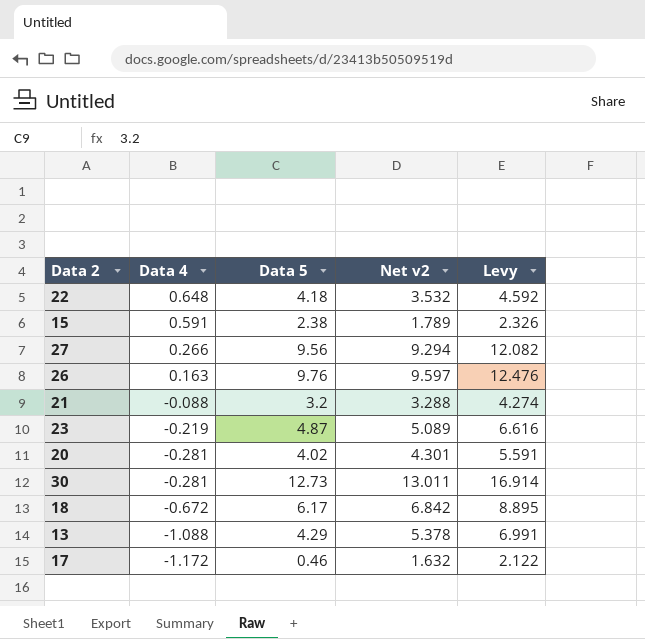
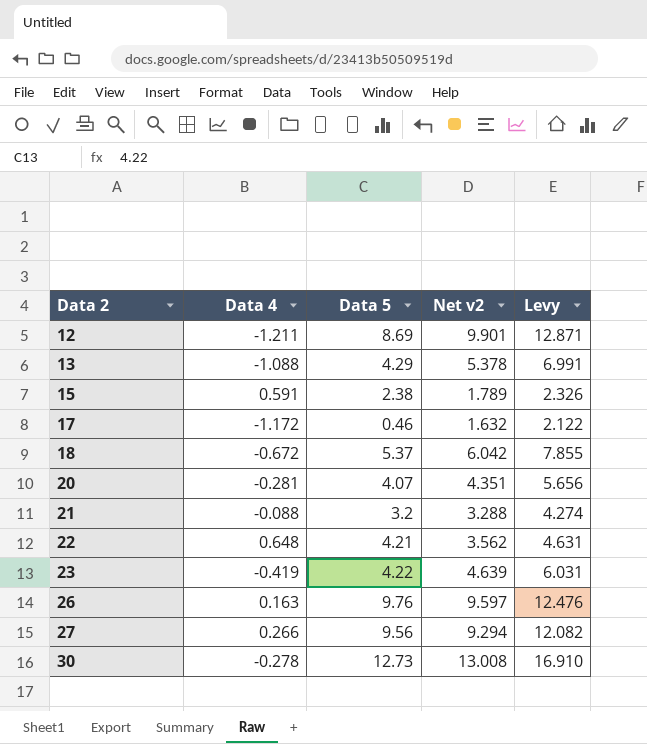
row order: Data 4 descending -> Data 2 ascending
row 12: none -> -1.211 | 8.69 | 9.901 | 12.871
18 | Data 5: 6.17 -> 5.37
18 | Net v2: 6.842 -> 6.042
18 | Levy: 8.895 -> 7.855
20 | Data 5: 4.02 -> 4.07
20 | Net v2: 4.301 -> 4.351
20 | Levy: 5.591 -> 5.656
22 | Data 5: 4.18 -> 4.21
22 | Net v2: 3.532 -> 3.562
22 | Levy: 4.592 -> 4.631
23 | Data 4: -0.219 -> -0.419
23 | Data 5: 4.87 -> 4.22
23 | Net v2: 5.089 -> 4.639
23 | Levy: 6.616 -> 6.031
30 | Data 4: -0.281 -> -0.278
30 | Net v2: 13.011 -> 13.008
30 | Levy: 16.914 -> 16.910

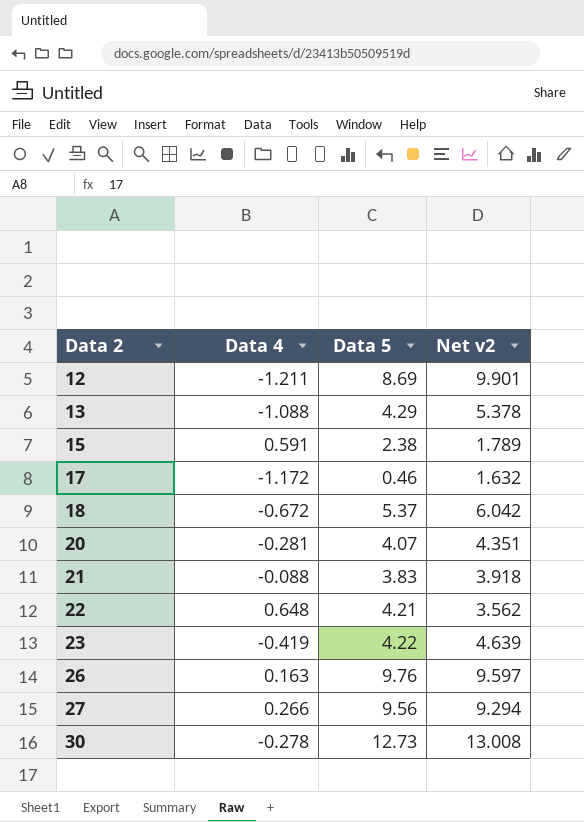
column Levy | formula: [Net v2] * 1.3 -> none
21 | Data 5: 3.2 -> 3.83
21 | Net v2: 3.288 -> 3.918

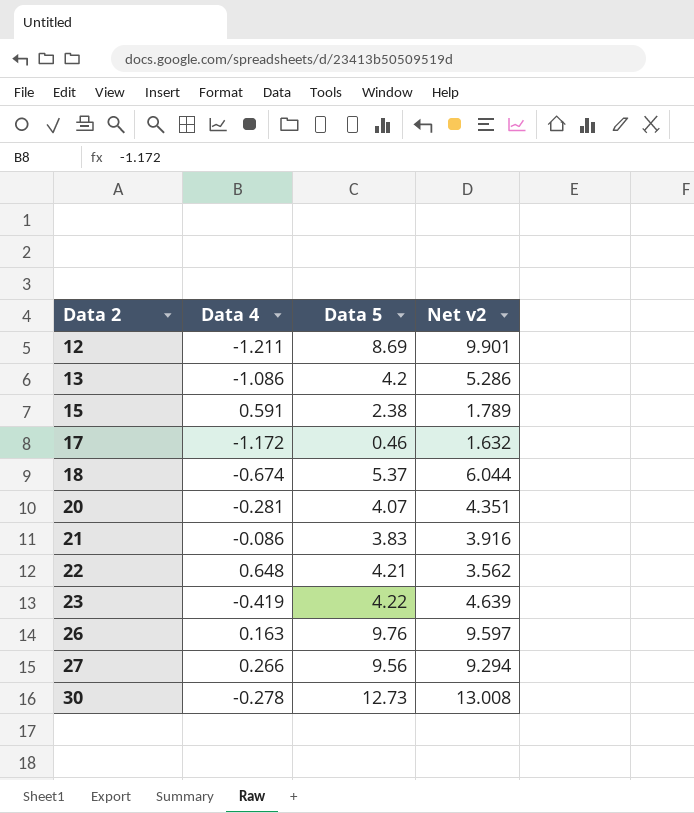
13 | Data 4: -1.088 -> -1.086
13 | Data 5: 4.29 -> 4.2
13 | Net v2: 5.378 -> 5.286
18 | Data 4: -0.672 -> -0.674
18 | Net v2: 6.042 -> 6.044
21 | Data 4: -0.088 -> -0.086
21 | Net v2: 3.918 -> 3.916

